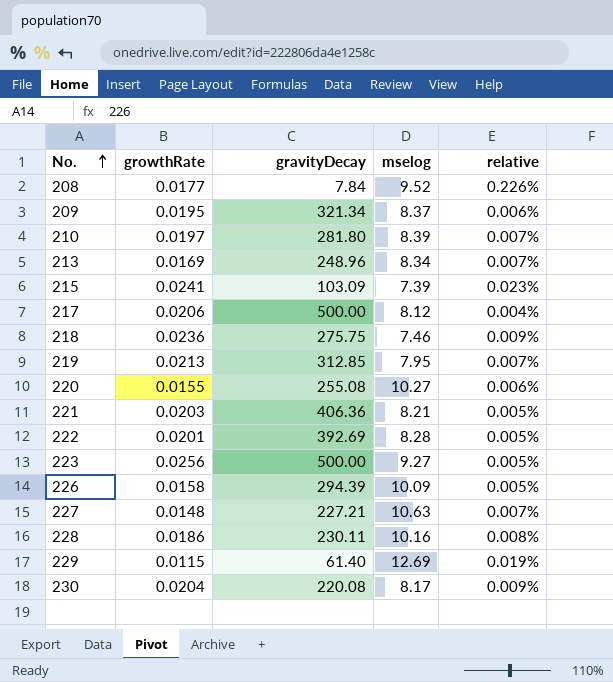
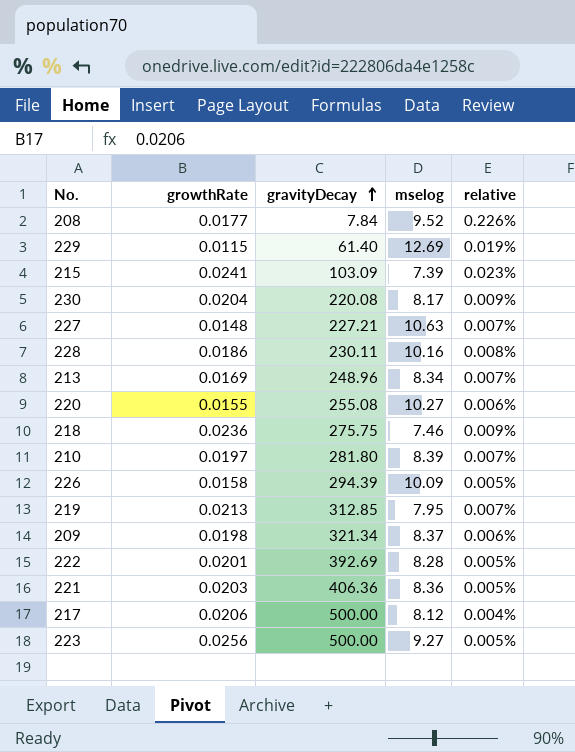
row order: No. ascending -> gravityDecay ascending
209 | growthRate: 0.0195 -> 0.0198
221 | mselog: 8.21 -> 8.36

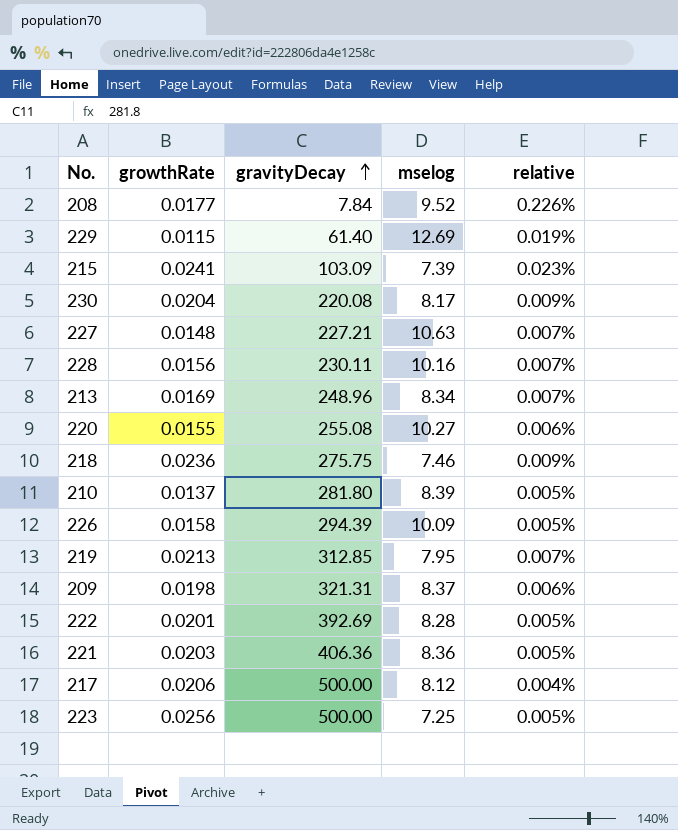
228 | growthRate: 0.0186 -> 0.0156
228 | relative: 0.008% -> 0.007%
210 | growthRate: 0.0197 -> 0.0137
210 | relative: 0.007% -> 0.005%
209 | gravityDecay: 321.34 -> 321.31
223 | mselog: 9.27 -> 7.25

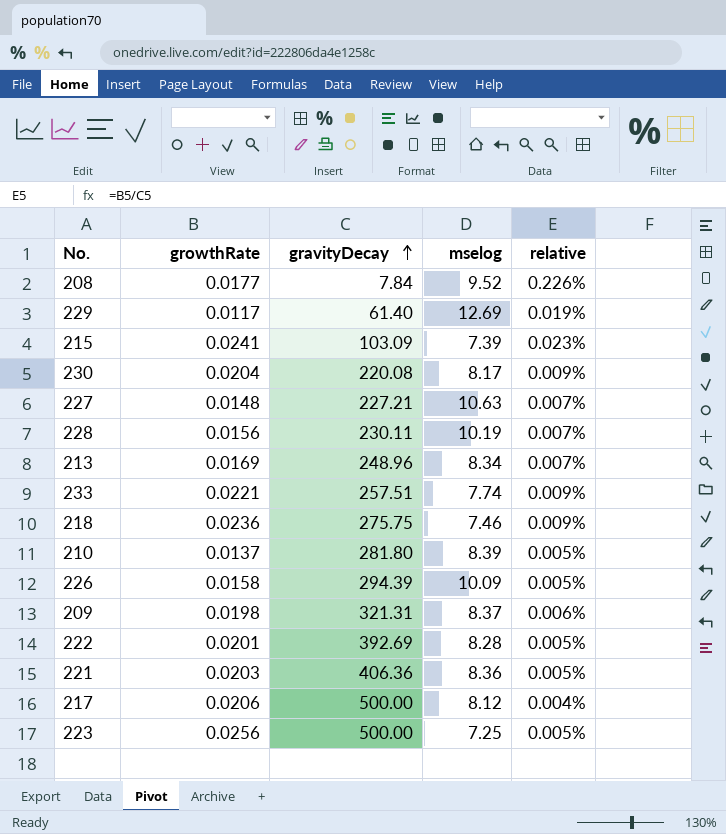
row 220: 0.0155 | 255.08 | 10.27 | 0.006% -> none
row 219: 0.0213 | 312.85 | 7.95 | 0.007% -> none
229 | growthRate: 0.0115 -> 0.0117
228 | mselog: 10.16 -> 10.19
row 233: none -> 0.0221 | 257.51 | 7.74 | 0.009%

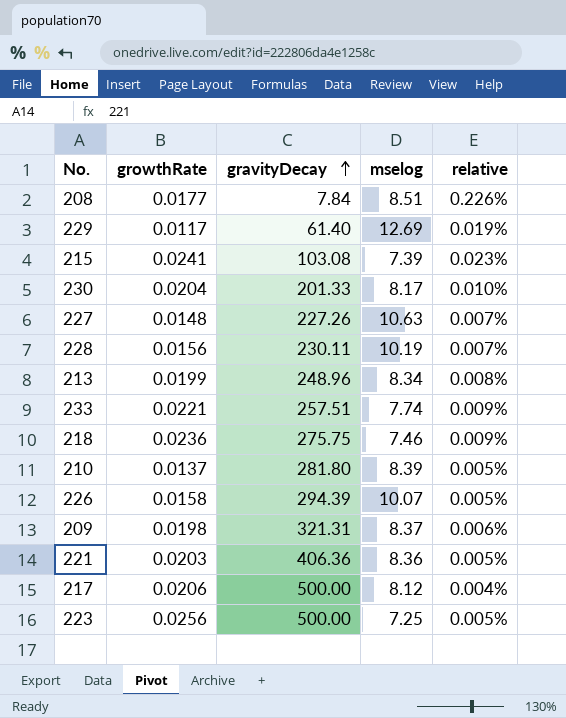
row 222: 0.0201 | 392.69 | 8.28 | 0.005% -> none
208 | mselog: 9.52 -> 8.51
215 | gravityDecay: 103.09 -> 103.08
230 | gravityDecay: 220.08 -> 201.33
230 | relative: 0.009% -> 0.010%
227 | gravityDecay: 227.21 -> 227.26
213 | growthRate: 0.0169 -> 0.0199
213 | relative: 0.007% -> 0.008%
226 | mselog: 10.09 -> 10.07

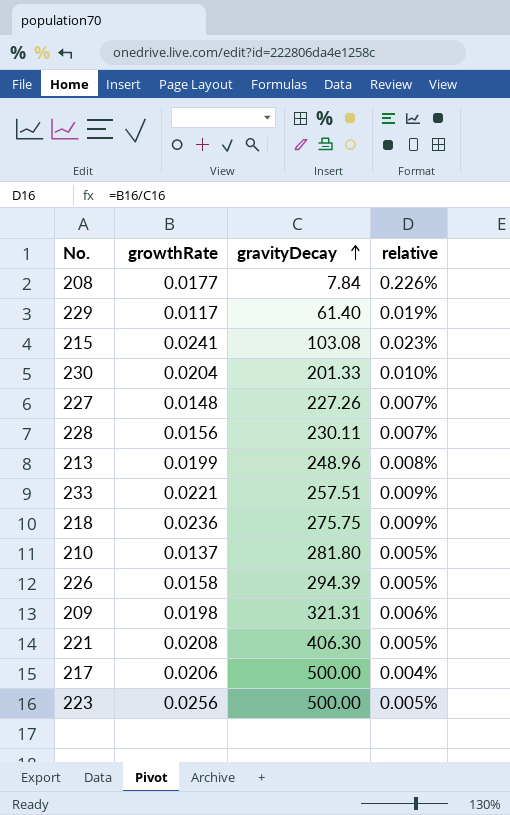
column mselog | position: 4 -> none
221 | growthRate: 0.0203 -> 0.0208
221 | gravityDecay: 406.36 -> 406.30

